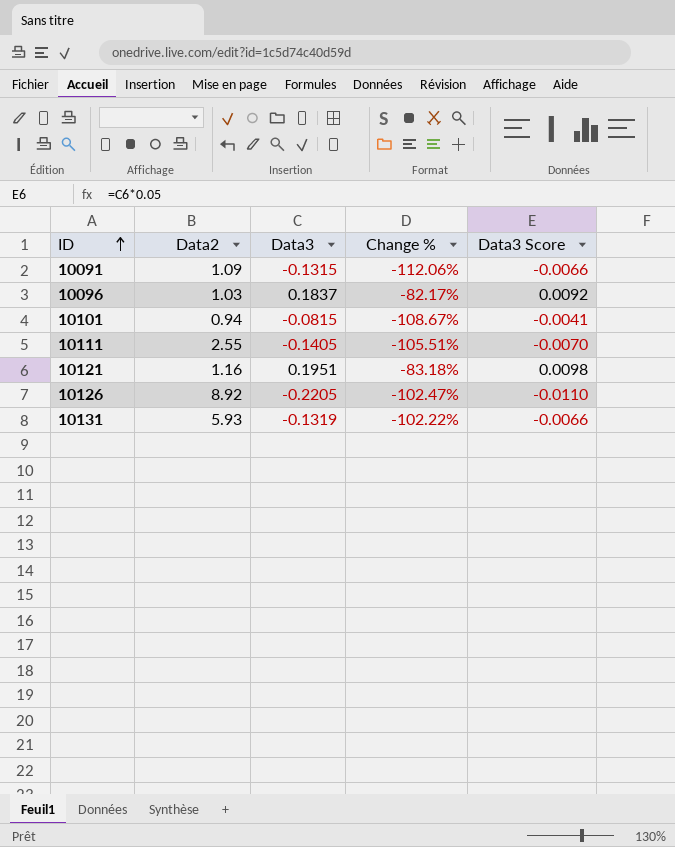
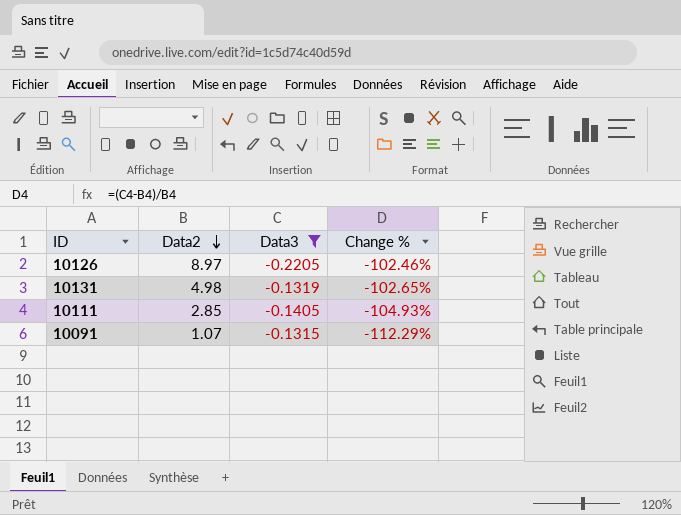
filter: none -> Data3 <= -0.1315
row order: ID ascending -> Data2 descending
column Data3 Score | formula: [Data3] * 0.05 -> none
10126 | Data2: 8.92 -> 8.97
10126 | Change %: -102.47% -> -102.46%
10131 | Data2: 5.93 -> 4.98
10131 | Change %: -102.22% -> -102.65%
10111 | Data2: 2.55 -> 2.85
10111 | Change %: -105.51% -> -104.93%
10091 | Data2: 1.09 -> 1.07
10091 | Change %: -112.06% -> -112.29%

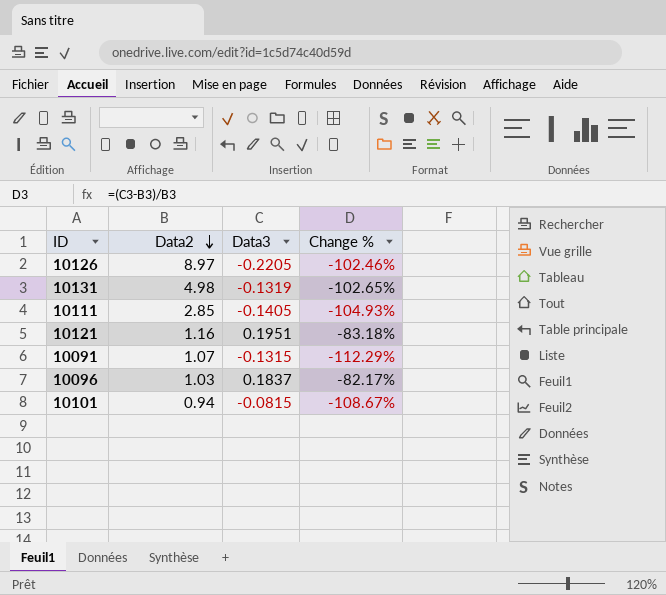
filter: Data3 <= -0.1315 -> none

